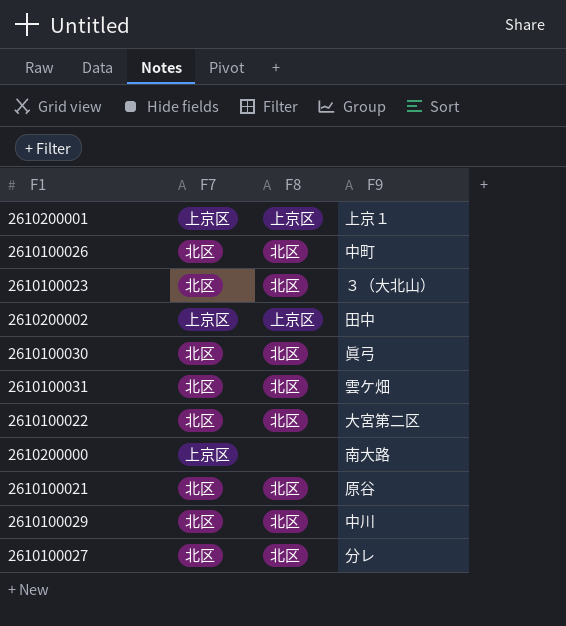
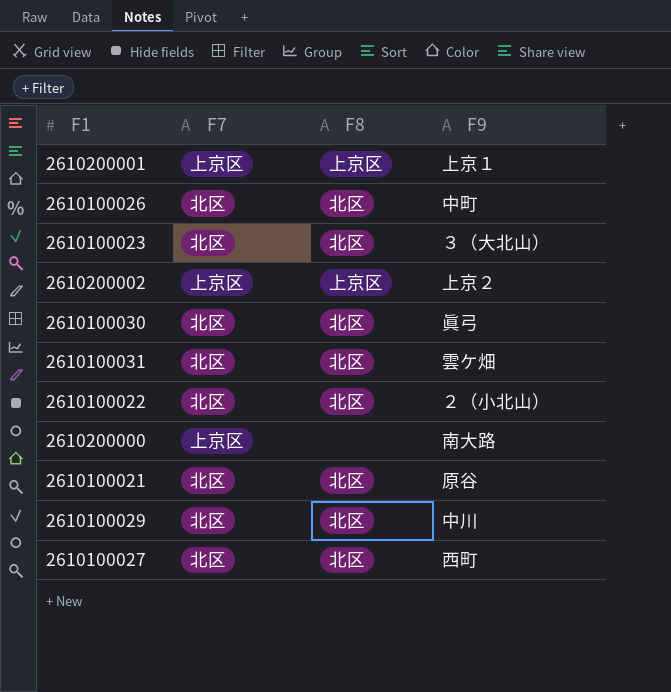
2610200002 | F9: 田中 -> 上京２
2610100022 | F9: 大宮第二区 -> ２（小北山）
2610100027 | F9: 分レ -> 西町

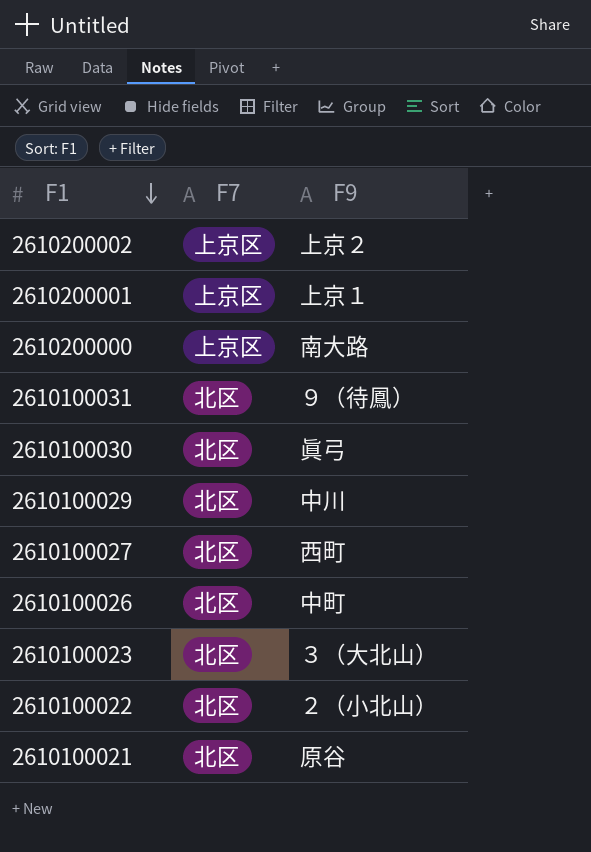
row order: none -> F1 descending
column F8 | position: 3 -> none
2610100031 | F9: 雲ケ畑 -> ９（待鳳）

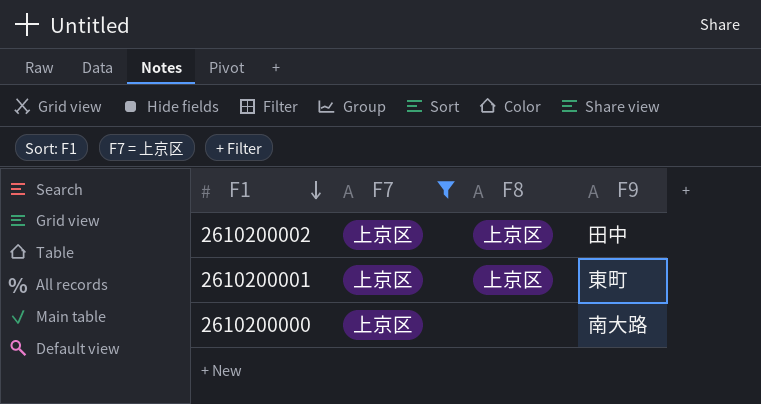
filter: none -> F7 = 上京区
column F8 | position: none -> 3
2610200002 | F9: 上京２ -> 田中
2610200001 | F9: 上京１ -> 東町

